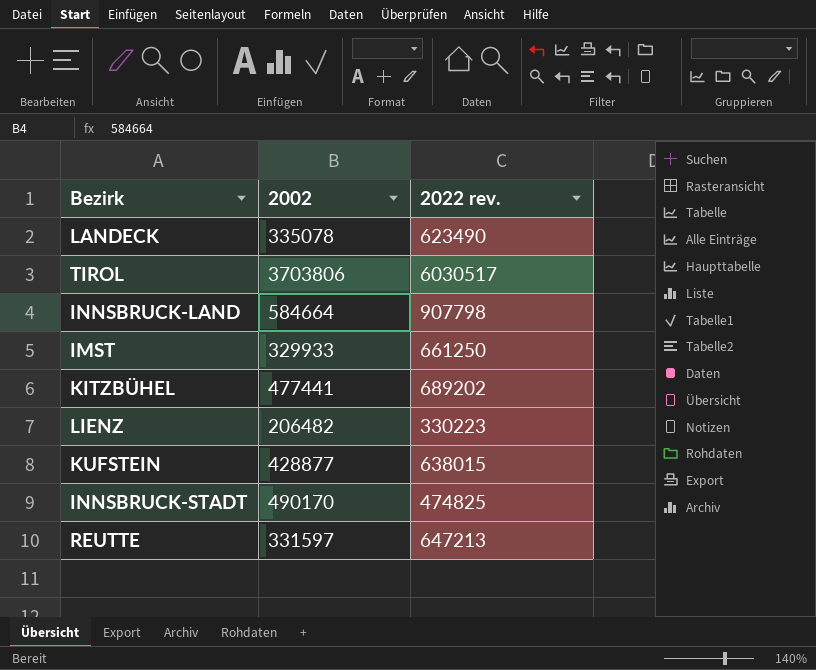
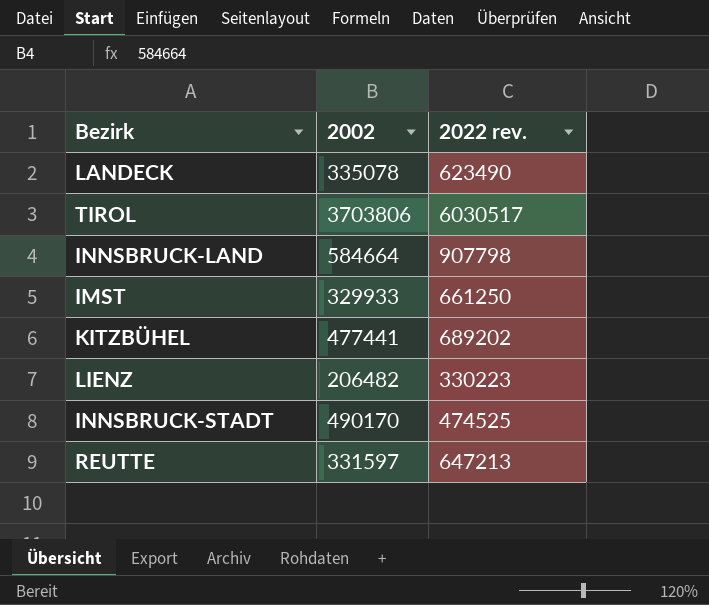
row KUFSTEIN: 428877 | 638015 -> none
INNSBRUCK-STADT | 2022 rev.: 474825 -> 474525

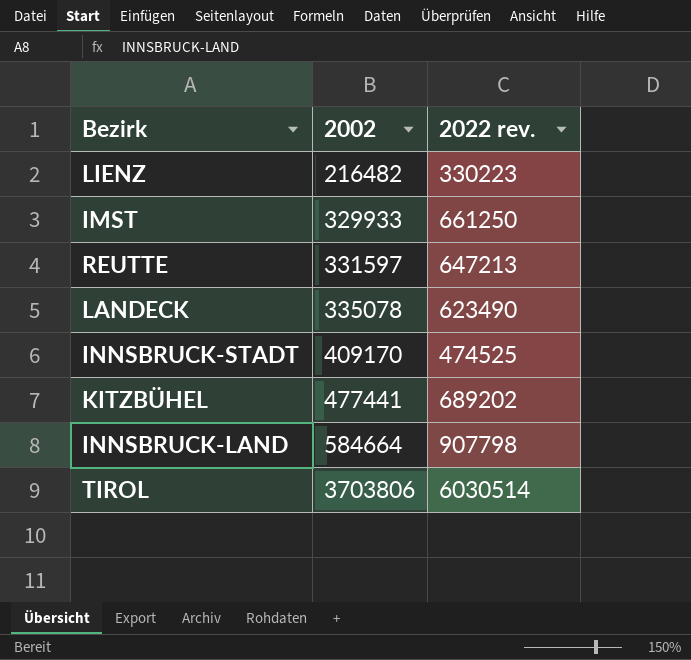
row order: none -> 2002 ascending
LIENZ | 2002: 206482 -> 216482
INNSBRUCK-STADT | 2002: 490170 -> 409170
TIROL | 2022 rev.: 6030517 -> 6030514

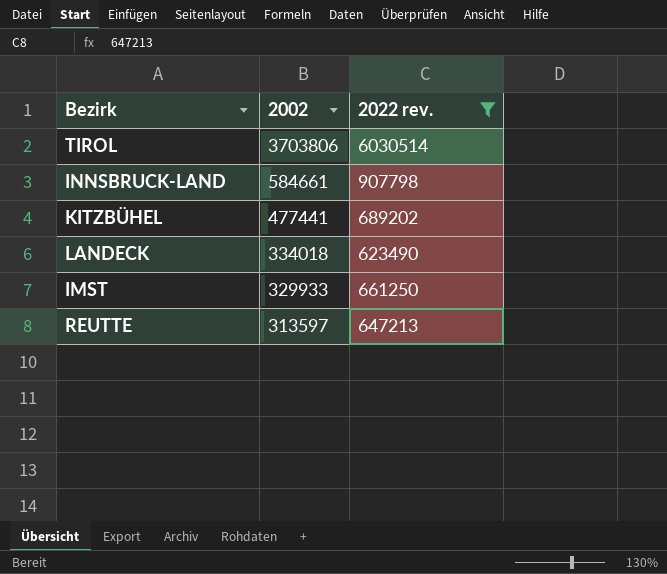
filter: none -> 2022 rev. >= 623490
row order: 2002 ascending -> 2002 descending
INNSBRUCK-LAND | 2002: 584664 -> 584661
LANDECK | 2002: 335078 -> 334018
REUTTE | 2002: 331597 -> 313597

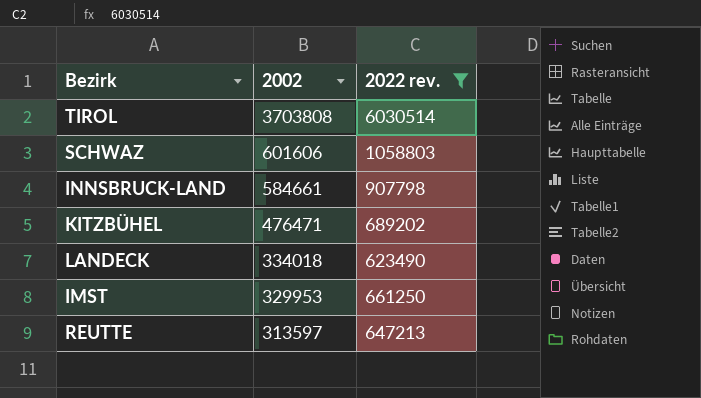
TIROL | 2002: 3703806 -> 3703808
row SCHWAZ: none -> 601606 | 1058803
KITZBÜHEL | 2002: 477441 -> 476471
IMST | 2002: 329933 -> 329953

